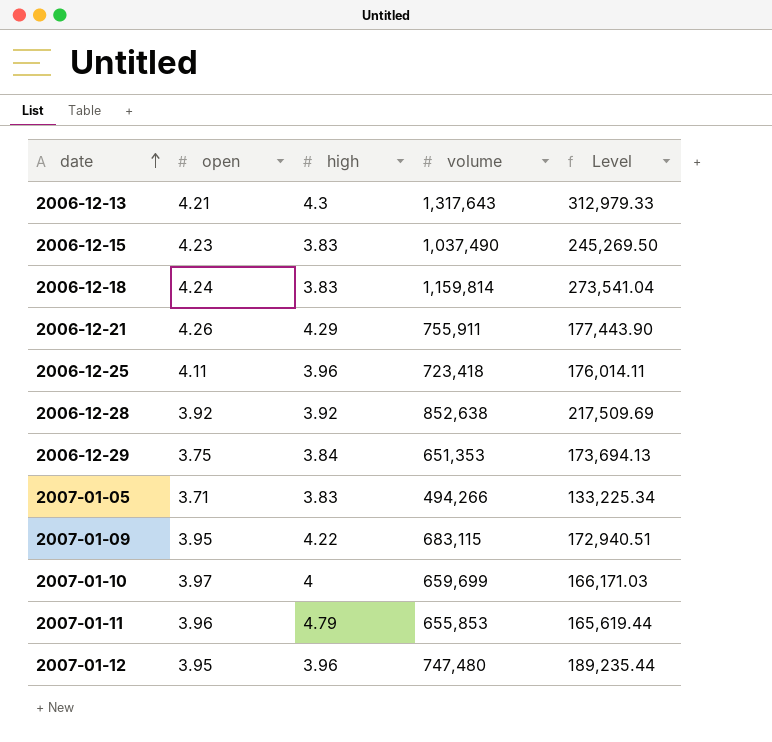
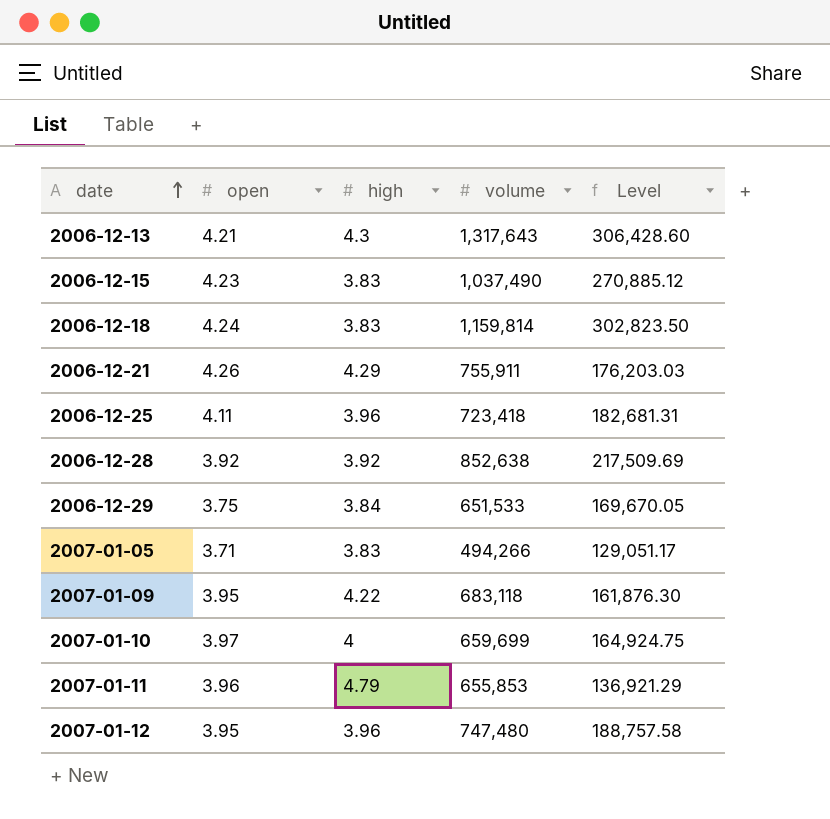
column Level | formula: [volume] / [open] -> [volume] / [high]
2006-12-29 | volume: 651,353 -> 651,533
2007-01-09 | volume: 683,115 -> 683,118

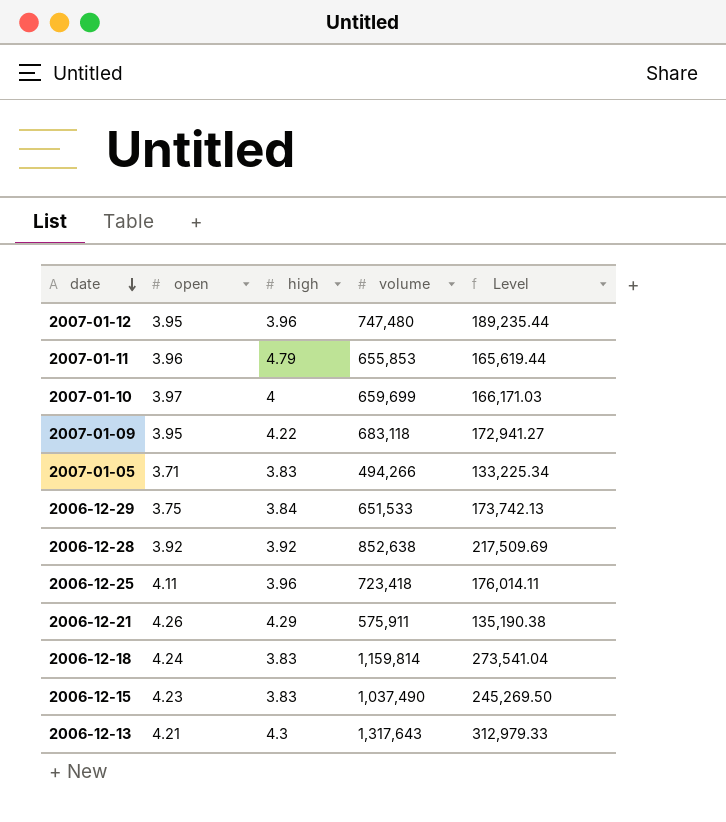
row order: date ascending -> date descending
column Level | formula: [volume] / [high] -> [volume] / [open]
2006-12-21 | volume: 755,911 -> 575,911

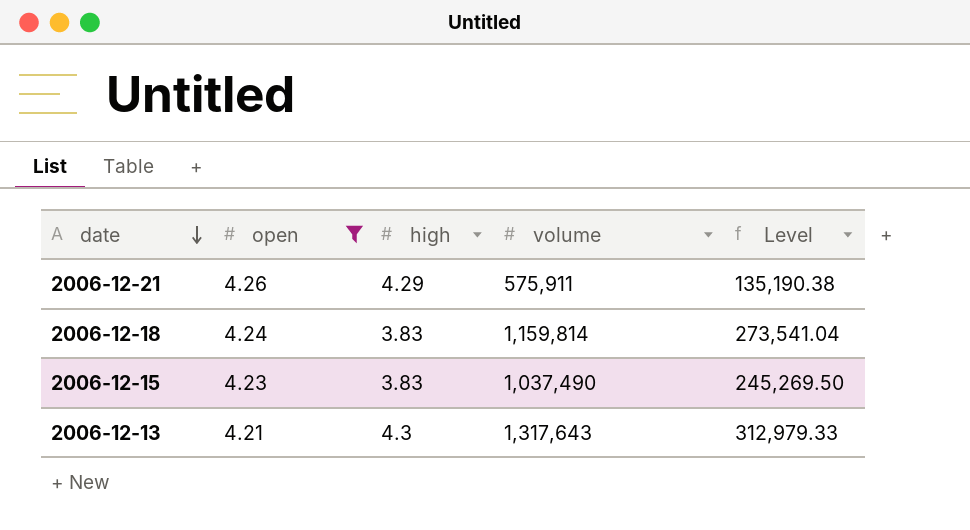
filter: none -> open >= 4.21

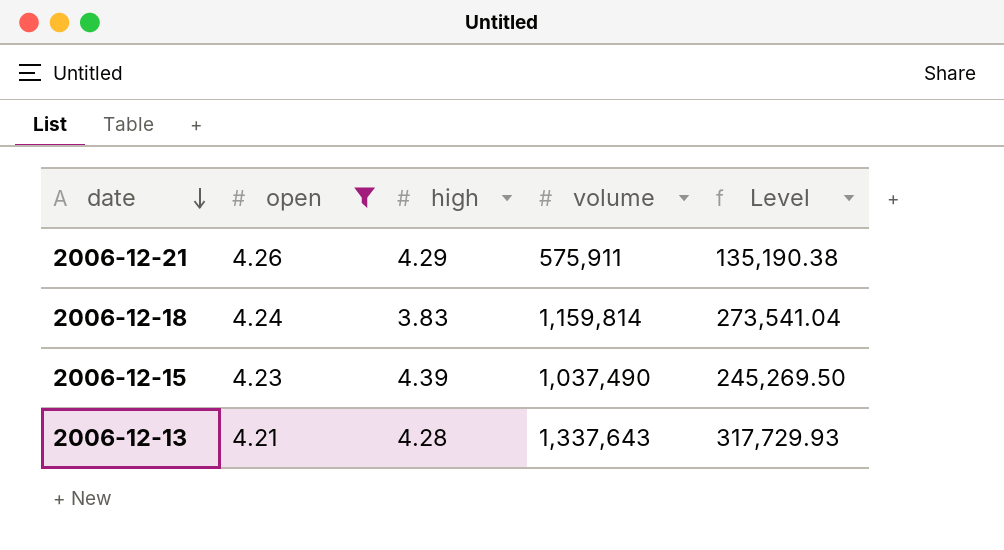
2006-12-15 | high: 3.83 -> 4.39
2006-12-13 | high: 4.3 -> 4.28
2006-12-13 | volume: 1,317,643 -> 1,337,643
2006-12-13 | Level: 312,979.33 -> 317,729.93

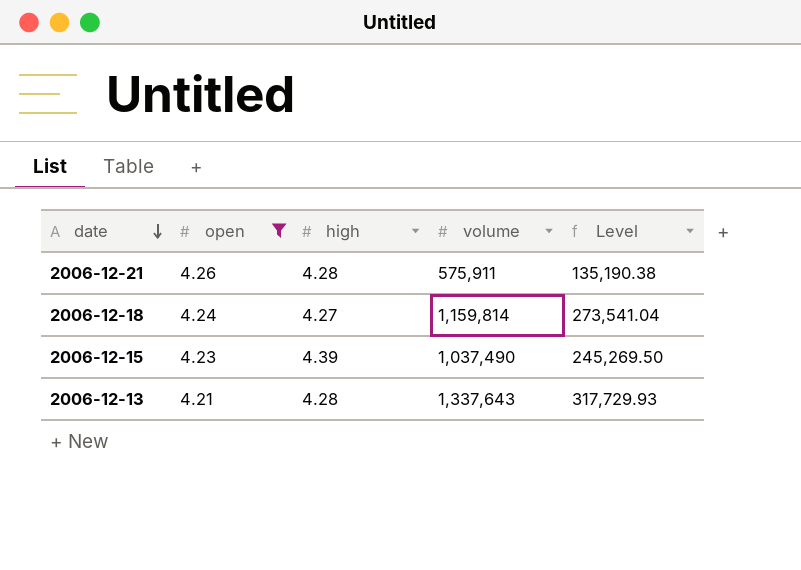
2006-12-21 | high: 4.29 -> 4.28
2006-12-18 | high: 3.83 -> 4.27

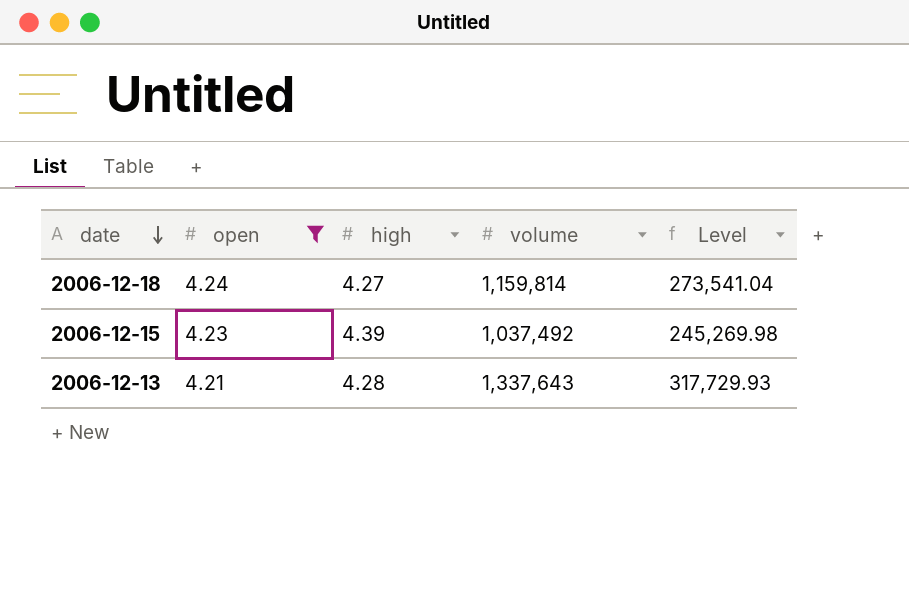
row 2006-12-21: 4.26 | 4.28 | 575,911 | 135,190.38 -> none
2006-12-15 | volume: 1,037,490 -> 1,037,492
2006-12-15 | Level: 245,269.50 -> 245,269.98

